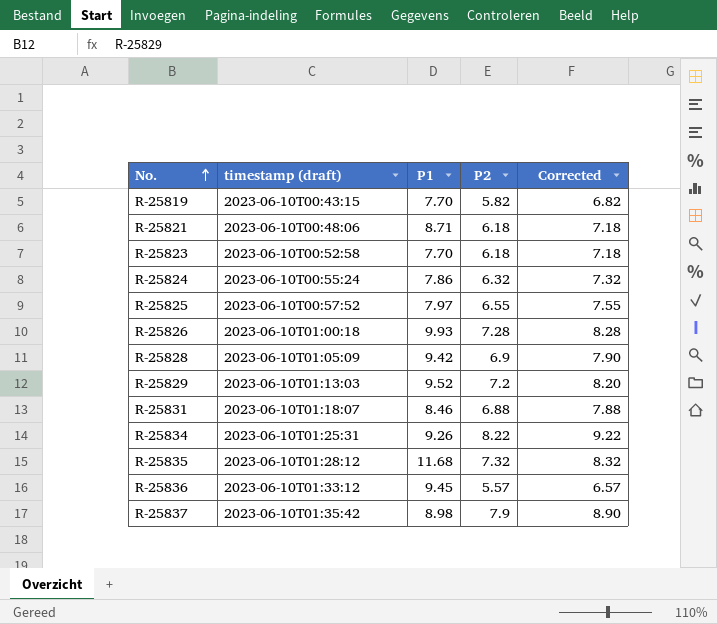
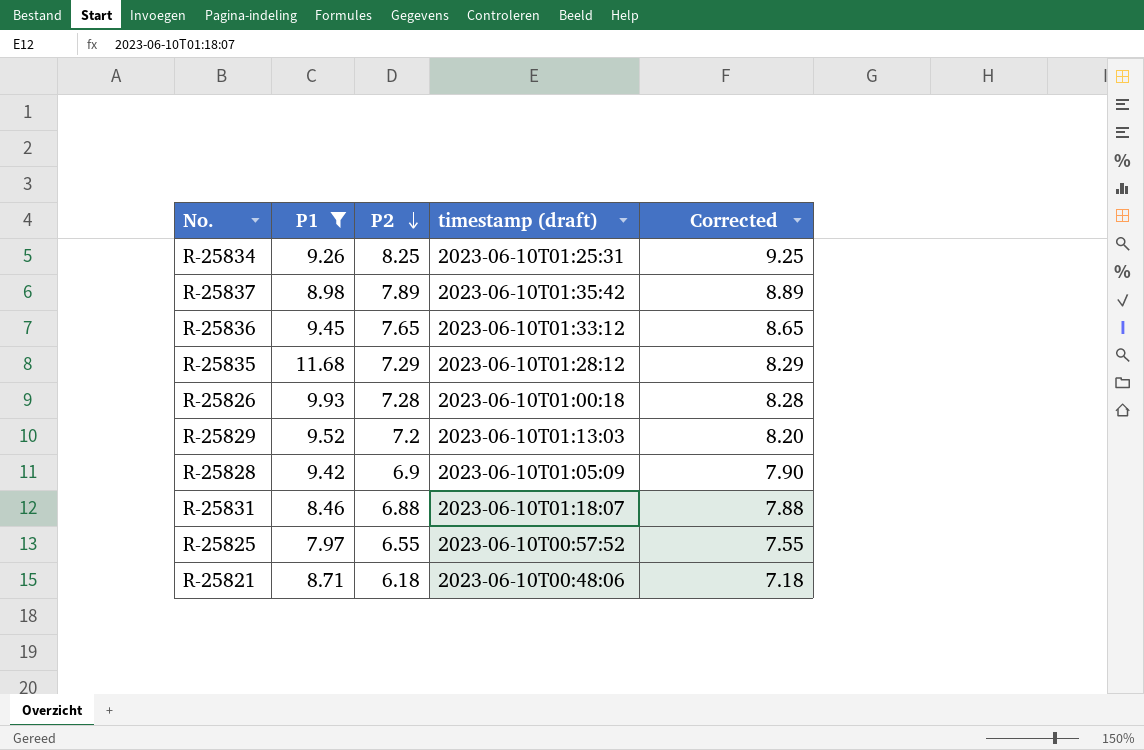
filter: none -> P1 >= 7.97
row order: No. ascending -> P2 descending
column timestamp (draft) | position: 2 -> 4
R-25834 | P2: 8.22 -> 8.25
R-25834 | Corrected: 9.22 -> 9.25
R-25837 | P2: 7.9 -> 7.89
R-25837 | Corrected: 8.90 -> 8.89
R-25836 | P2: 5.57 -> 7.65
R-25836 | Corrected: 6.57 -> 8.65
R-25835 | P2: 7.32 -> 7.29
R-25835 | Corrected: 8.32 -> 8.29

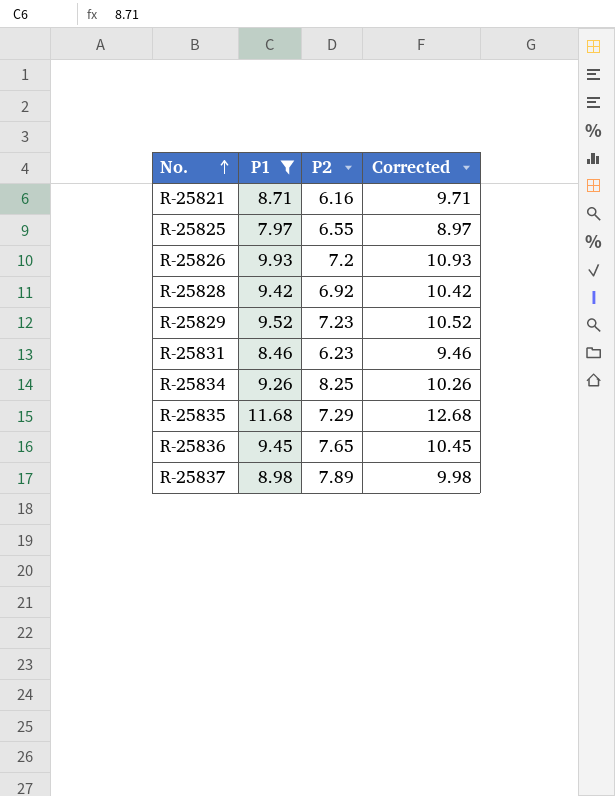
row order: P2 descending -> No. ascending
column timestamp (draft) | position: 4 -> none
column Corrected | formula: [P2] + 1 -> [P1] + 1
R-25821 | P2: 6.18 -> 6.16
R-25826 | P2: 7.28 -> 7.2
R-25828 | P2: 6.9 -> 6.92
R-25829 | P2: 7.2 -> 7.23
R-25831 | P2: 6.88 -> 6.23

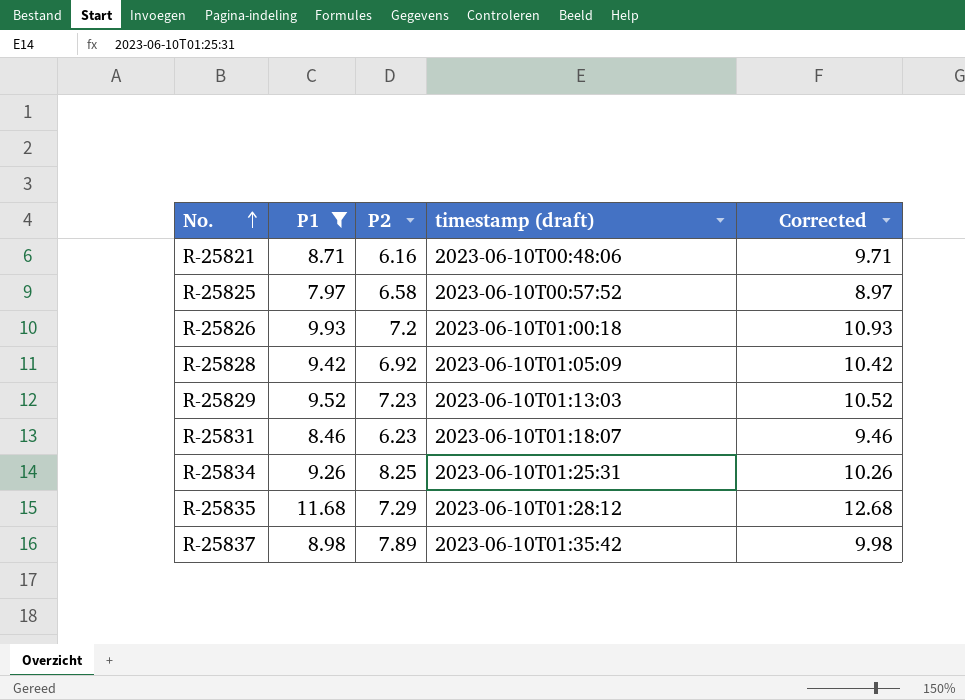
column timestamp (draft) | position: none -> 4
row R-25836: 9.45 | 7.65 | 10.45 -> none
R-25825 | P2: 6.55 -> 6.58

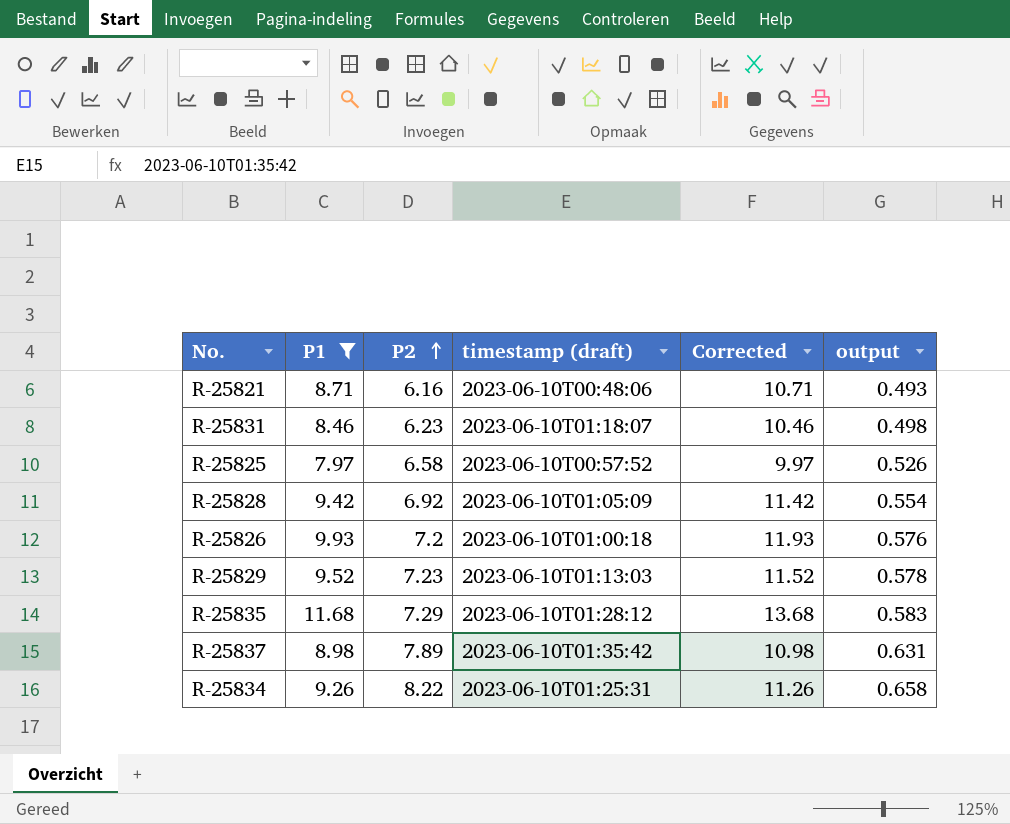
row order: No. ascending -> P2 ascending
column Corrected | formula: [P1] + 1 -> [P1] + 2
column output | formula: none -> [P2] * 0.08
R-25834 | P2: 8.25 -> 8.22

